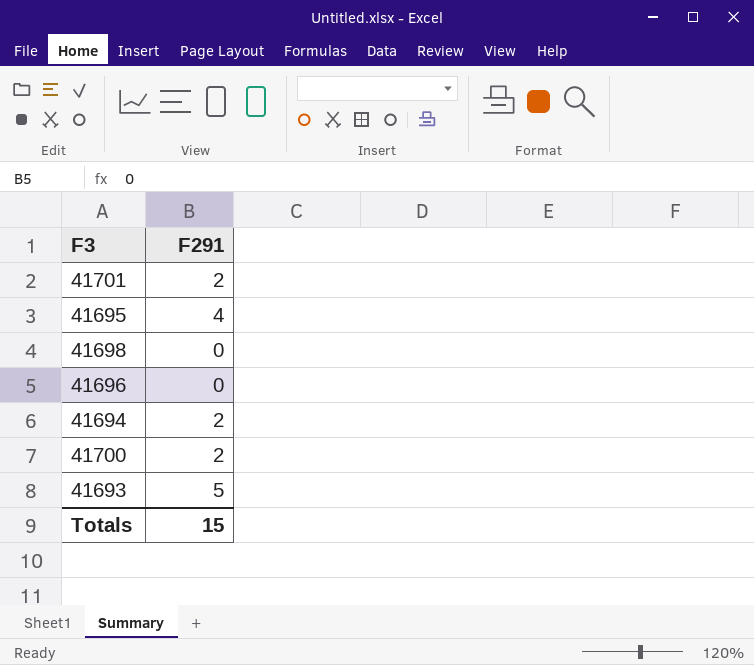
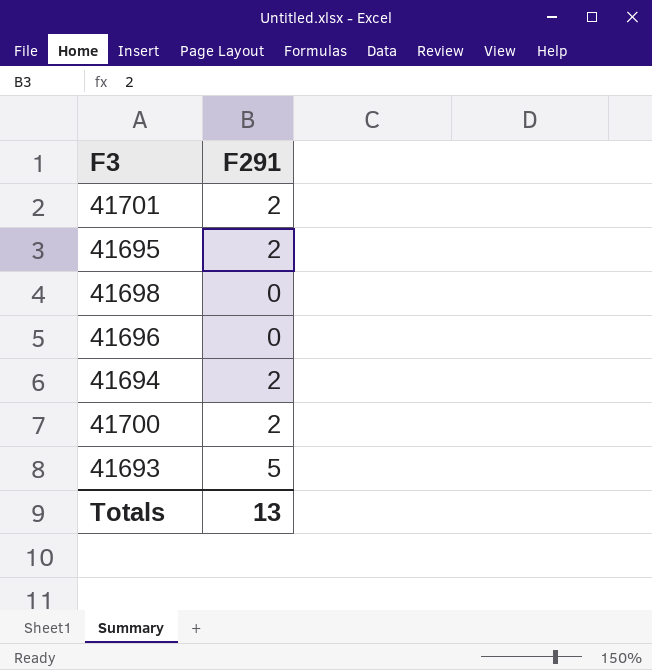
41695 | F291: 4 -> 2
Totals | F291: 15 -> 13

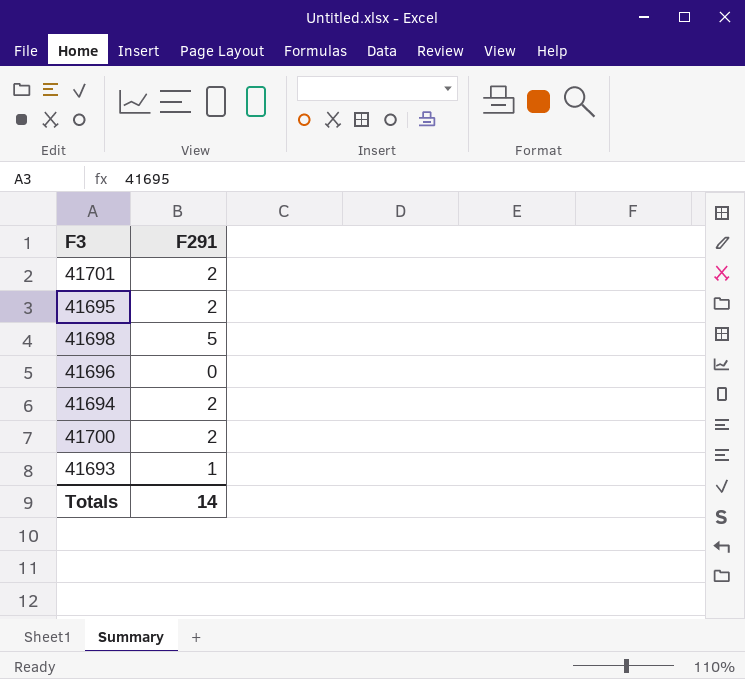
41698 | F291: 0 -> 5
41693 | F291: 5 -> 1
Totals | F291: 13 -> 14

